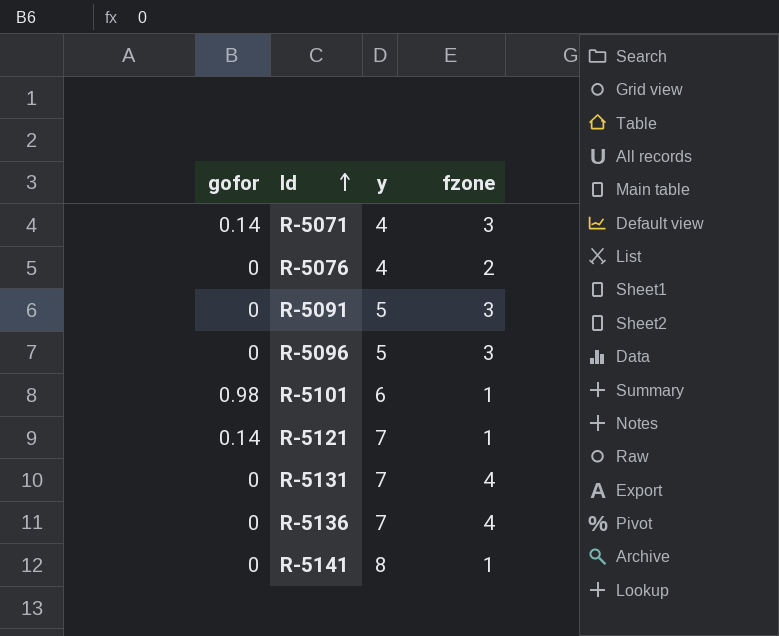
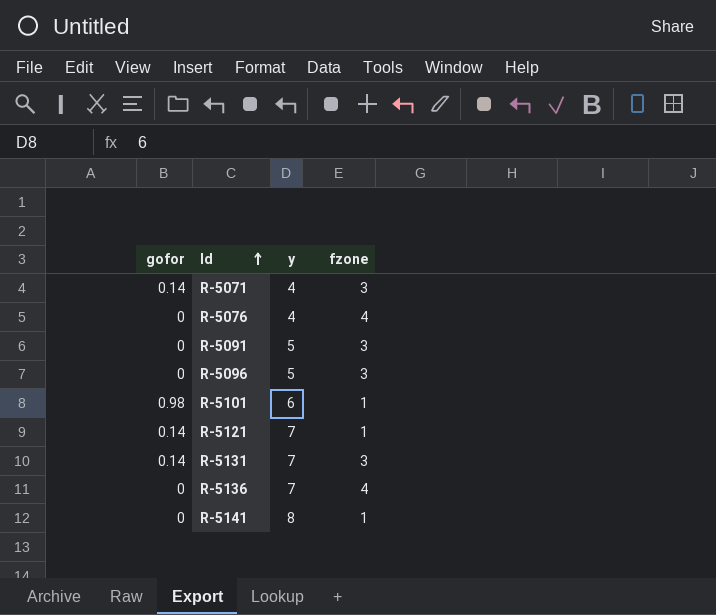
R-5076 | fzone: 2 -> 4
R-5131 | gofor: 0 -> 0.14
R-5131 | fzone: 4 -> 3

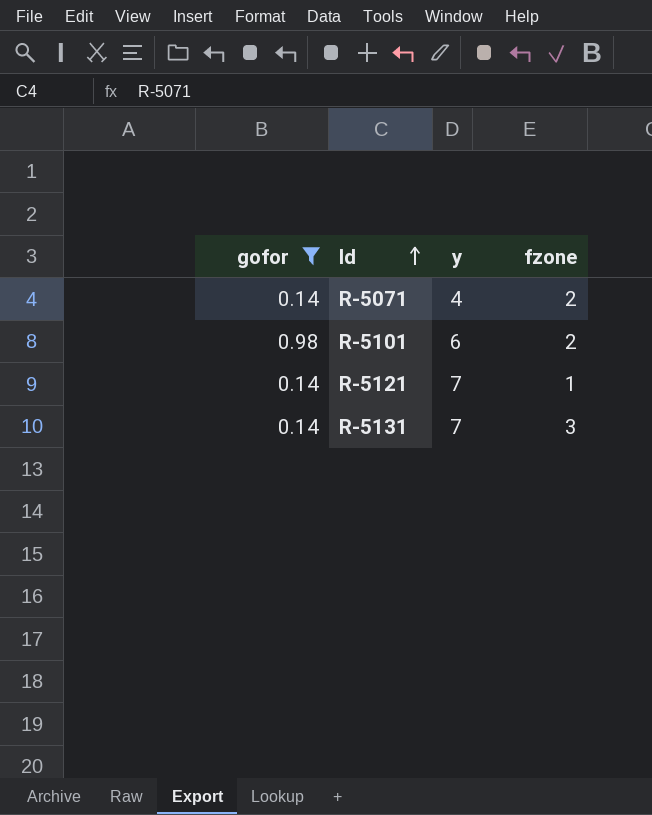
filter: none -> gofor != 0
R-5071 | fzone: 3 -> 2
R-5101 | fzone: 1 -> 2

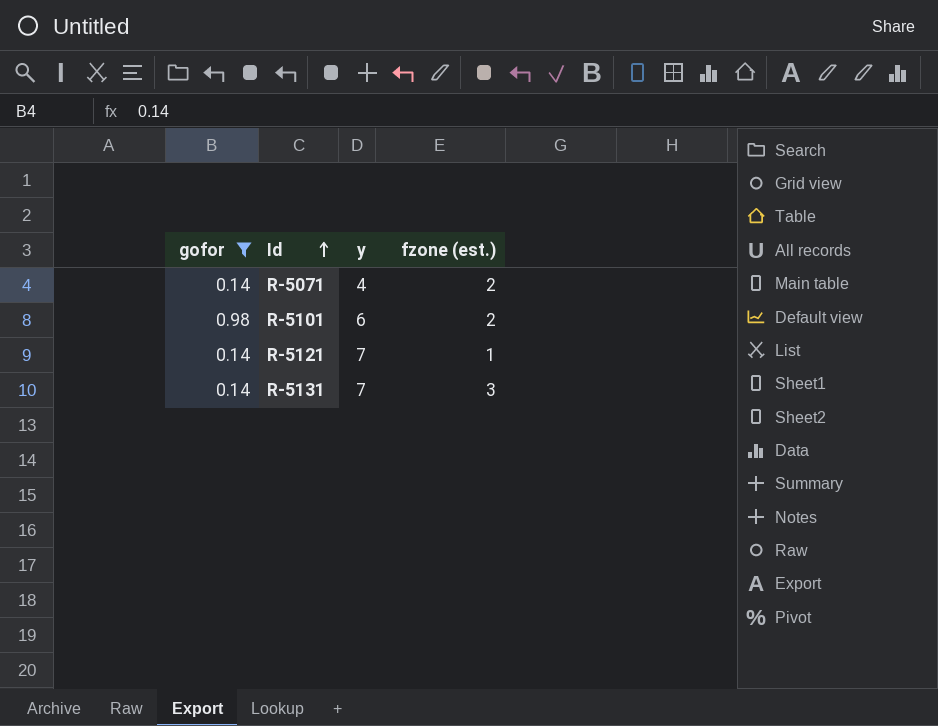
column name: fzone -> fzone (est.)

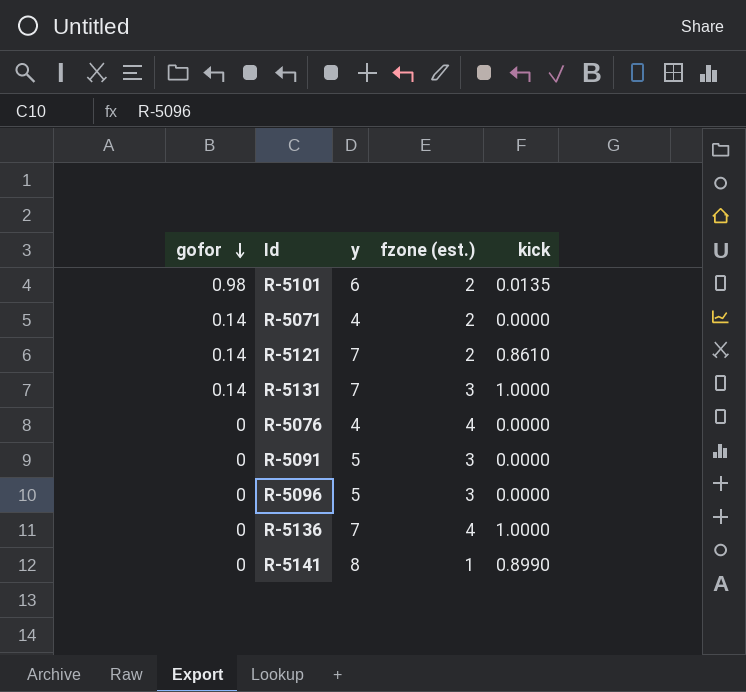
filter: gofor != 0 -> none
row order: Id ascending -> gofor descending
column kick | position: none -> 5
R-5121 | fzone (est.): 1 -> 2

